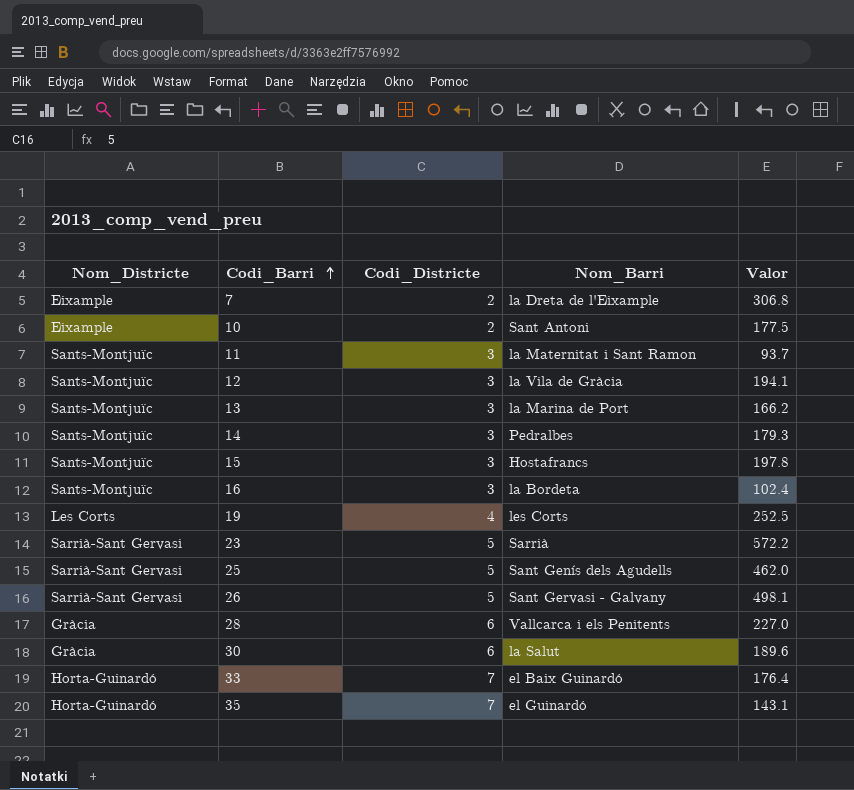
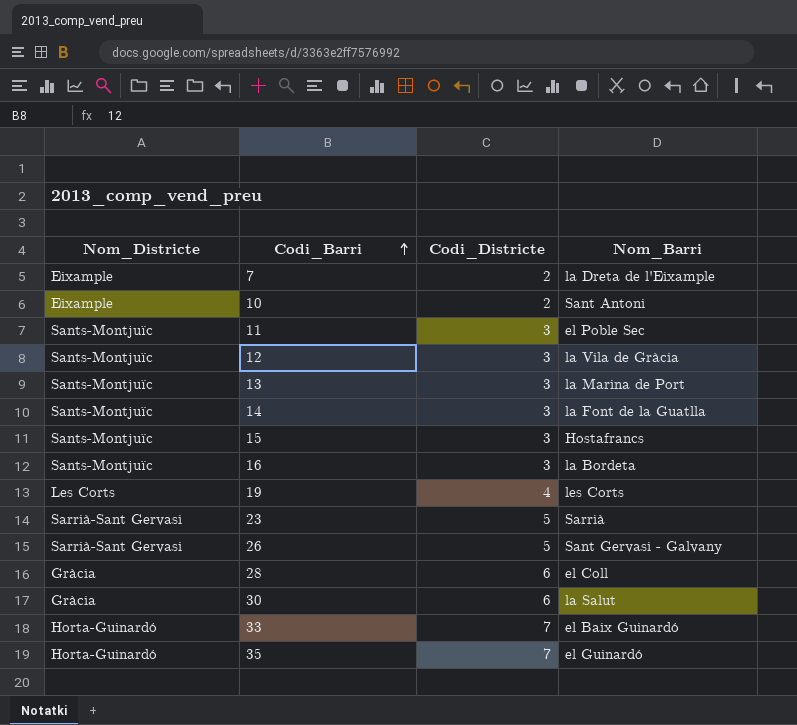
column Valor | position: 5 -> none
row 25: Sarrià-Sant Gervasi | 5 | Sant Genís dels Agudells | 462.0 -> none
11 | Nom_Barri: la Maternitat i Sant Ramon -> el Poble Sec
14 | Nom_Barri: Pedralbes -> la Font de la Guatlla
28 | Nom_Barri: Vallcarca i els Penitents -> el Coll

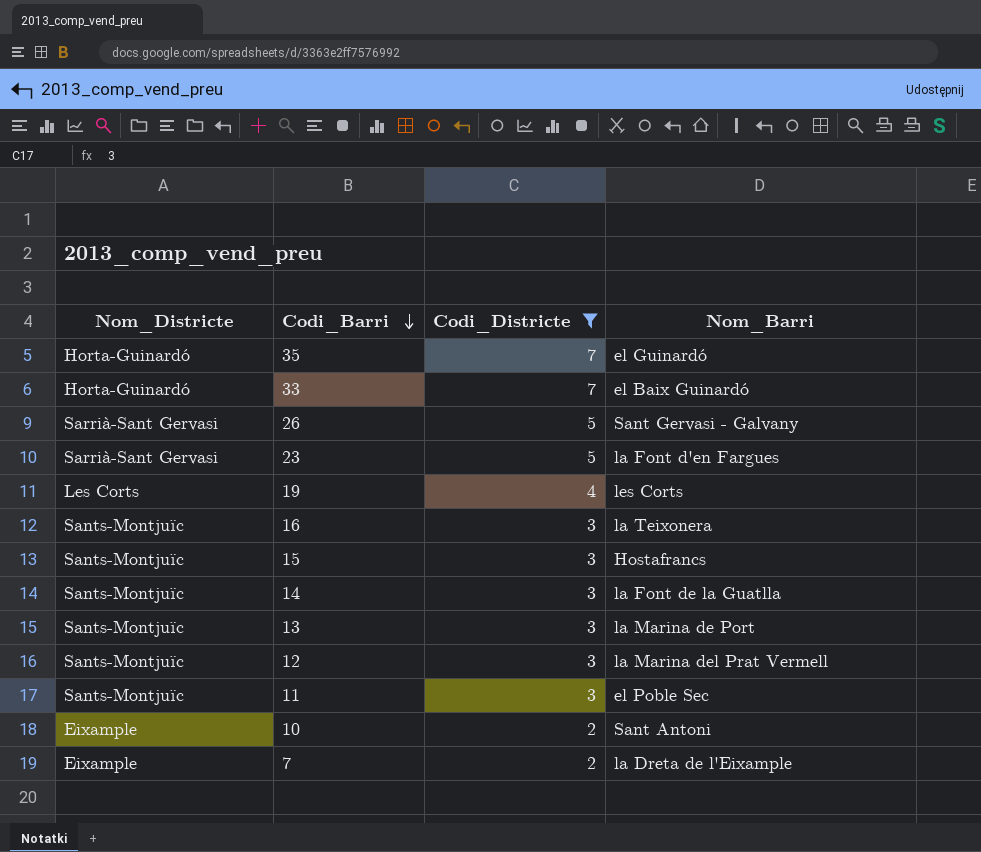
filter: none -> Codi_Districte != 6
row order: Codi_Barri ascending -> Codi_Barri descending
23 | Nom_Barri: Sarrià -> la Font d'en Fargues
16 | Nom_Barri: la Bordeta -> la Teixonera
12 | Nom_Barri: la Vila de Gràcia -> la Marina del Prat Vermell

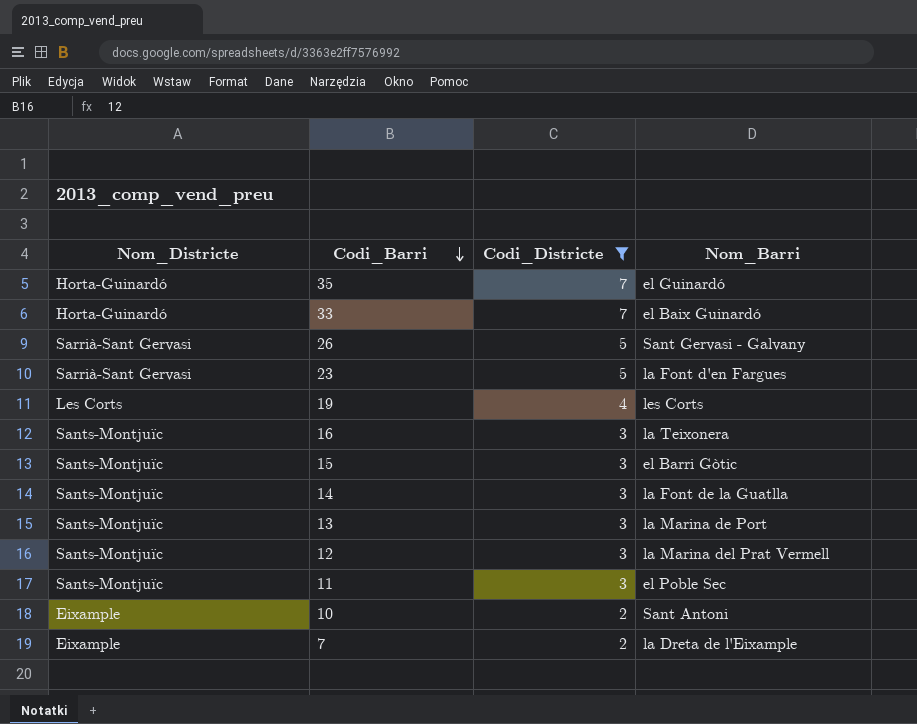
15 | Nom_Barri: Hostafrancs -> el Barri Gòtic

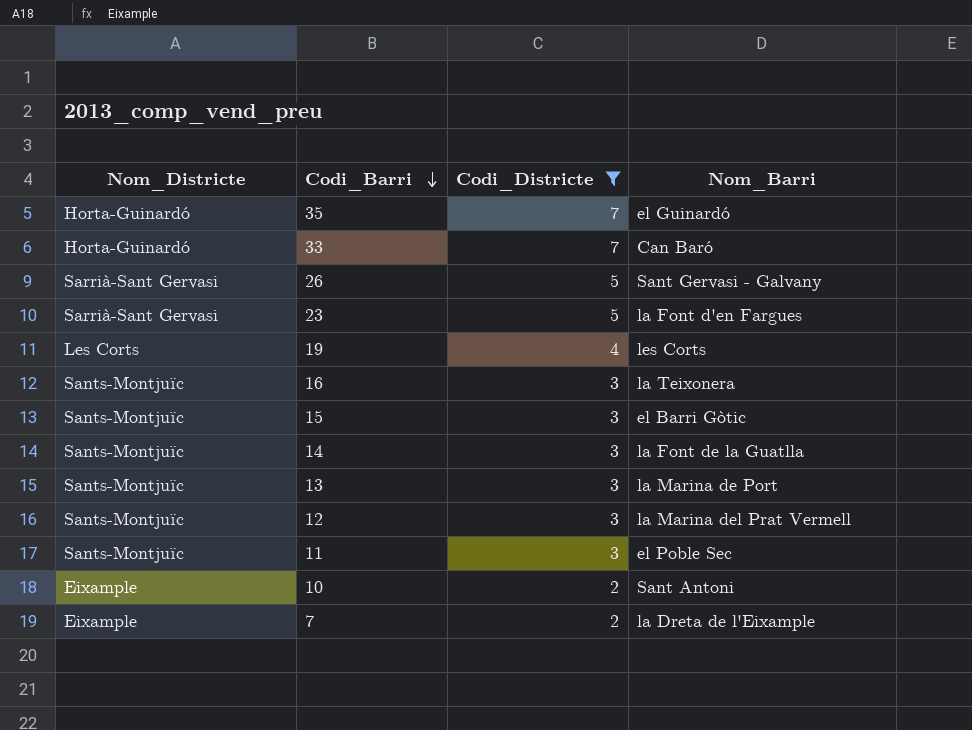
33 | Nom_Barri: el Baix Guinardó -> Can Baró

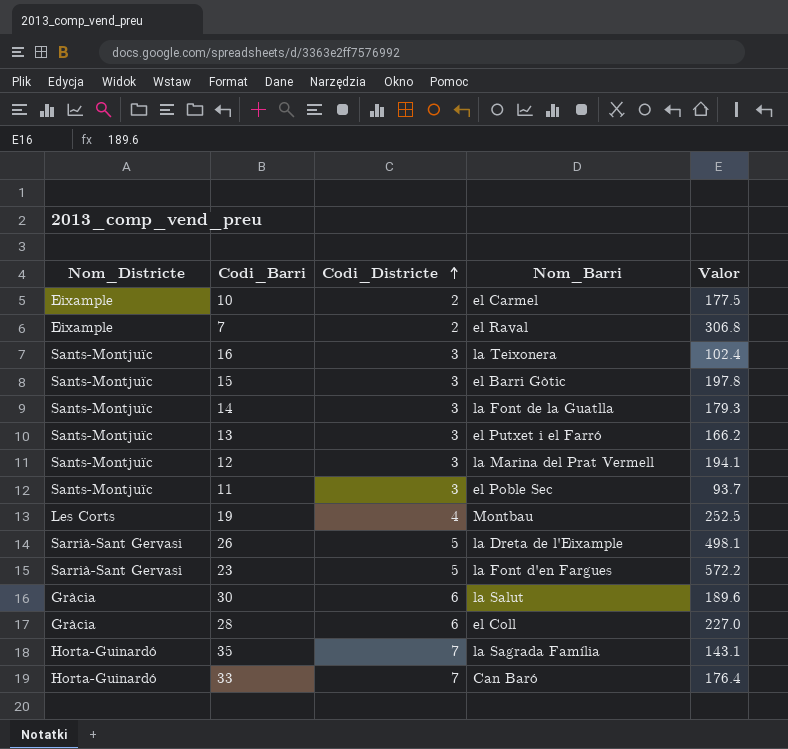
filter: Codi_Districte != 6 -> none
row order: Codi_Barri descending -> Codi_Districte ascending
column Valor | position: none -> 5
10 | Nom_Barri: Sant Antoni -> el Carmel
7 | Nom_Barri: la Dreta de l'Eixample -> el Raval
13 | Nom_Barri: la Marina de Port -> el Putxet i el Farró
19 | Nom_Barri: les Corts -> Montbau
26 | Nom_Barri: Sant Gervasi - Galvany -> la Dreta de l'Eixample
35 | Nom_Barri: el Guinardó -> la Sagrada Família

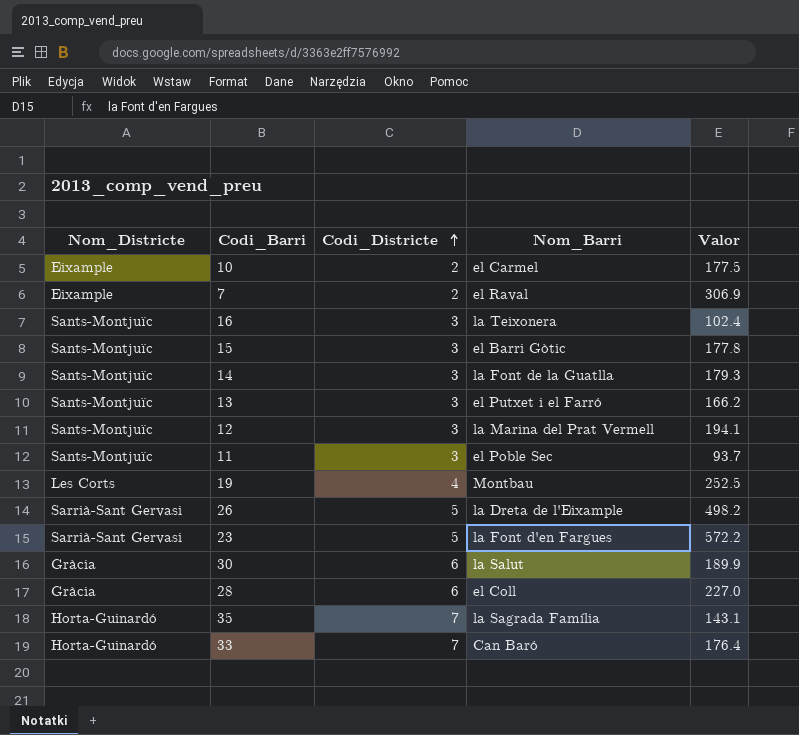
7 | Valor: 306.8 -> 306.9
15 | Valor: 197.8 -> 177.8
26 | Valor: 498.1 -> 498.2
30 | Valor: 189.6 -> 189.9

